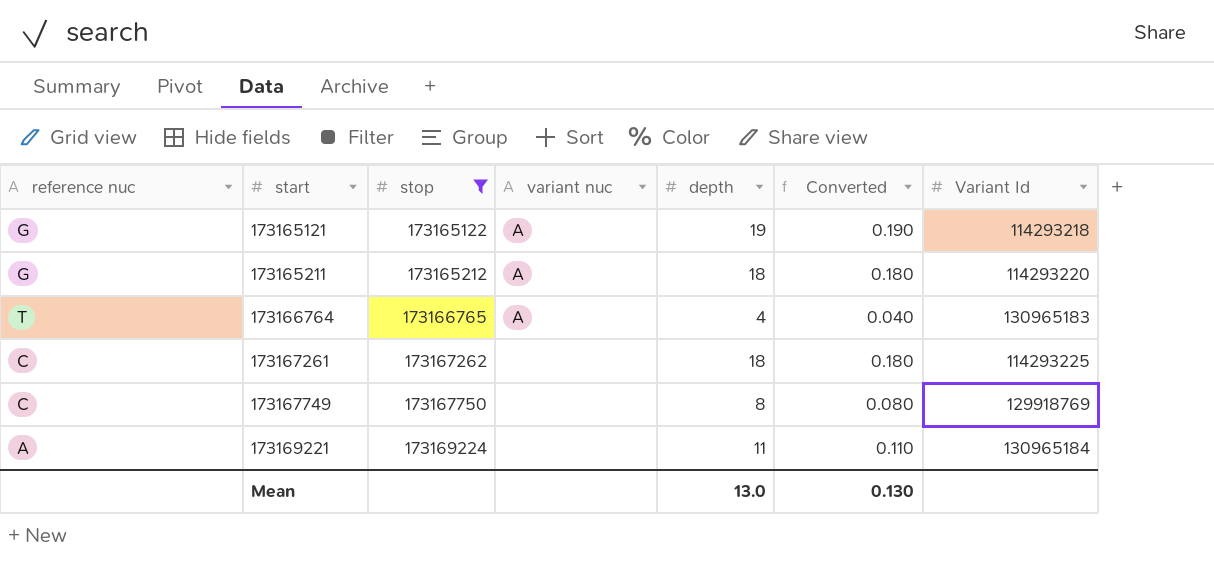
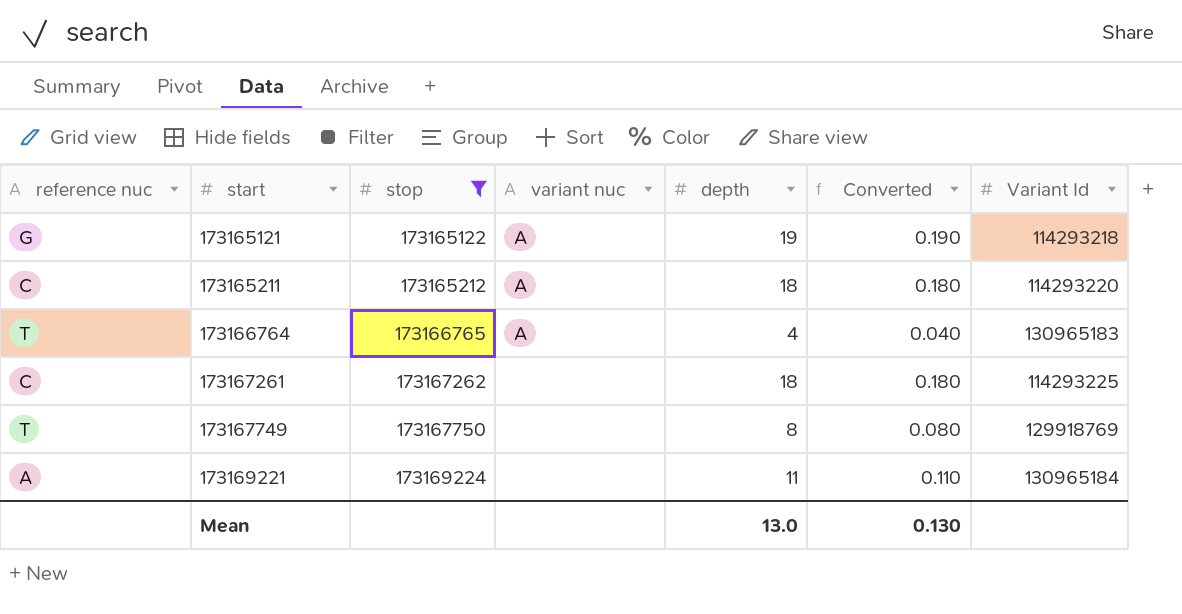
173165211 | reference nuc: G -> C
173167749 | reference nuc: C -> T

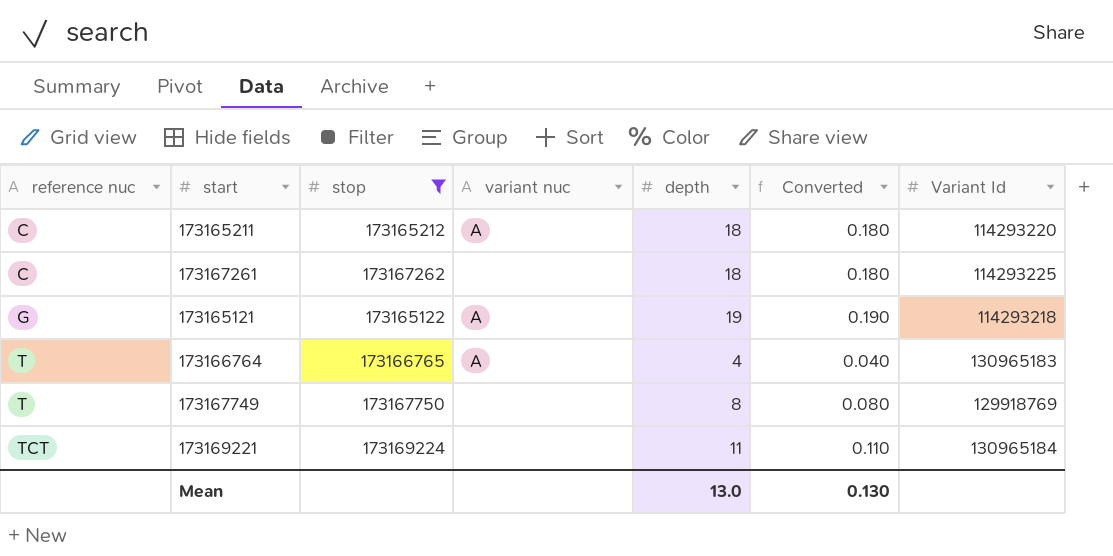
row order: start ascending -> reference nuc ascending
173169221 | reference nuc: A -> TCT

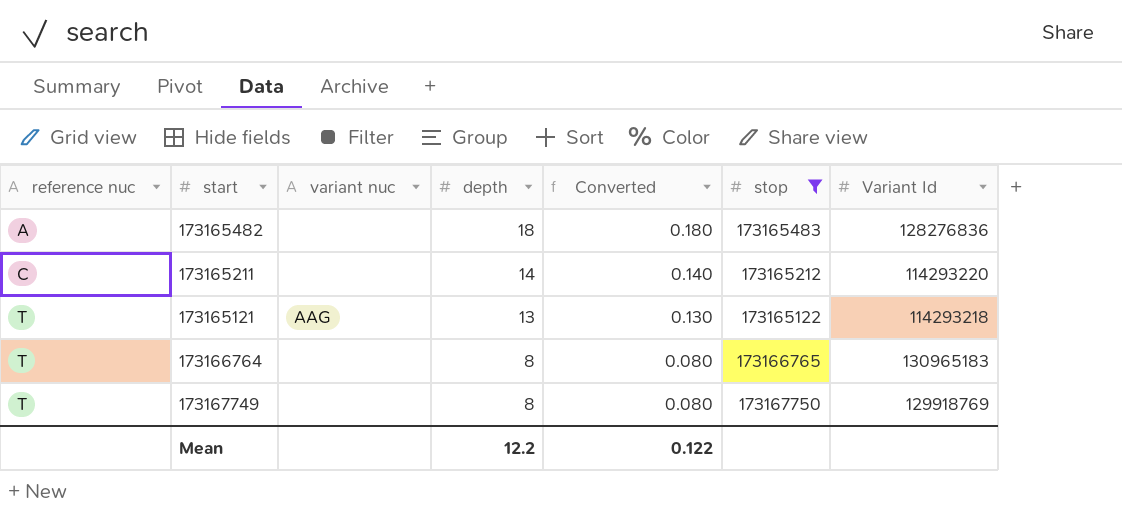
column stop | position: 3 -> 6
row 173167261: C | 173167262 | none | 18 | 0.180 | 114293225 -> none
row 173169221: TCT | 173169224 | none | 11 | 0.110 | 130965184 -> none
row 173165482: none -> A | none | 18 | 0.180 | 173165483 | 128276836
173165211 | variant nuc: A -> none
173165211 | depth: 18 -> 14
173165211 | Converted: 0.180 -> 0.140
173165121 | reference nuc: G -> T
173165121 | variant nuc: A -> AAG
173165121 | depth: 19 -> 13
173165121 | Converted: 0.190 -> 0.130
173166764 | variant nuc: A -> none
173166764 | depth: 4 -> 8
173166764 | Converted: 0.040 -> 0.080
Mean | depth: 13.0 -> 12.2
Mean | Converted: 0.130 -> 0.122

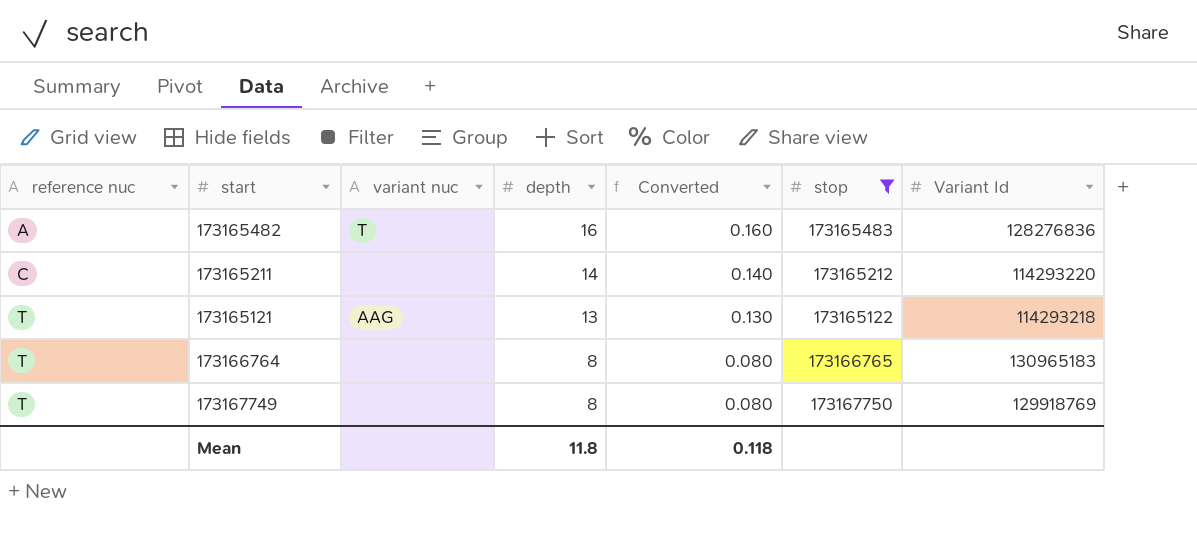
173165482 | variant nuc: none -> T
173165482 | depth: 18 -> 16
173165482 | Converted: 0.180 -> 0.160
Mean | depth: 12.2 -> 11.8
Mean | Converted: 0.122 -> 0.118

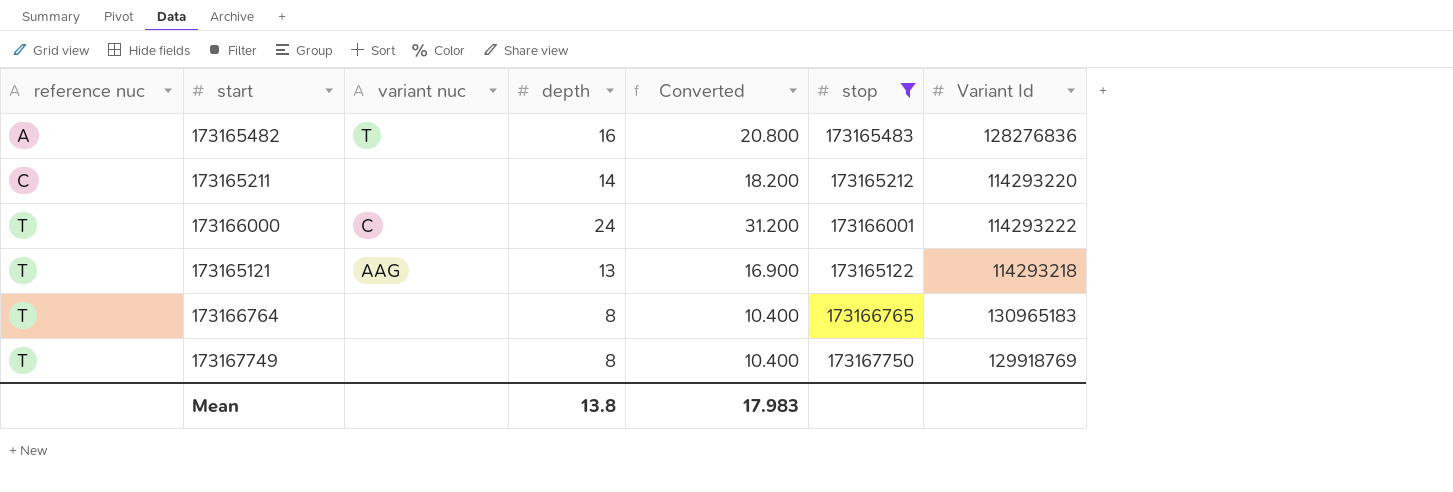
column Converted | formula: [depth] * 0.01 -> [depth] * 1.3
row 173166000: none -> T | C | 24 | 31.200 | 173166001 | 114293222
Mean | depth: 11.8 -> 13.8
Mean | Converted: 0.118 -> 17.983

